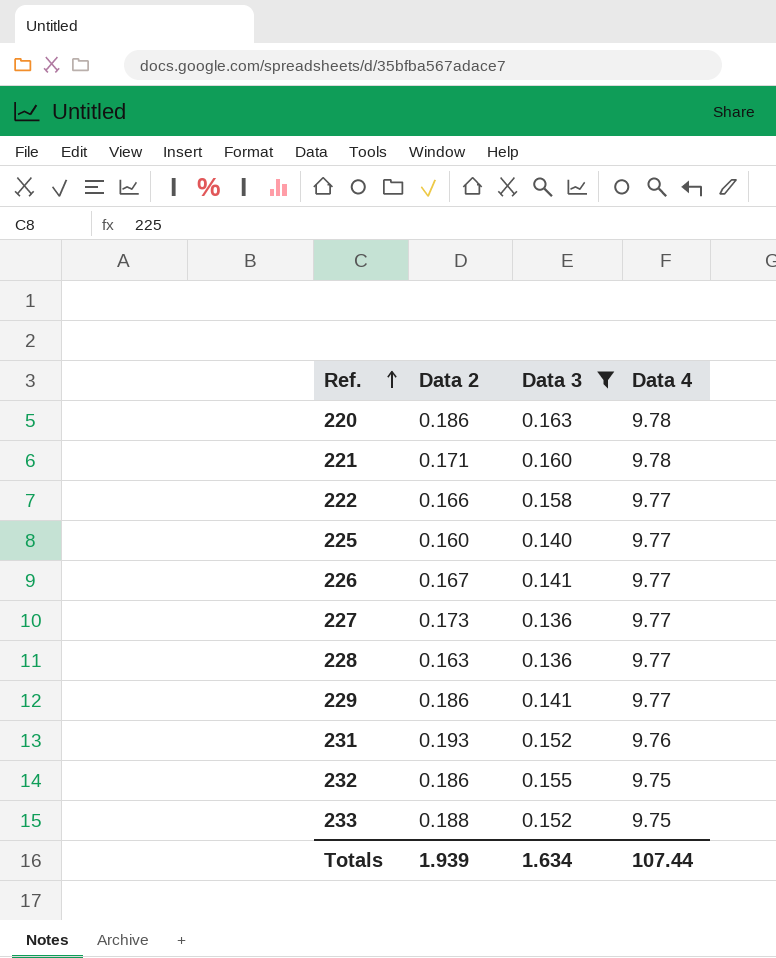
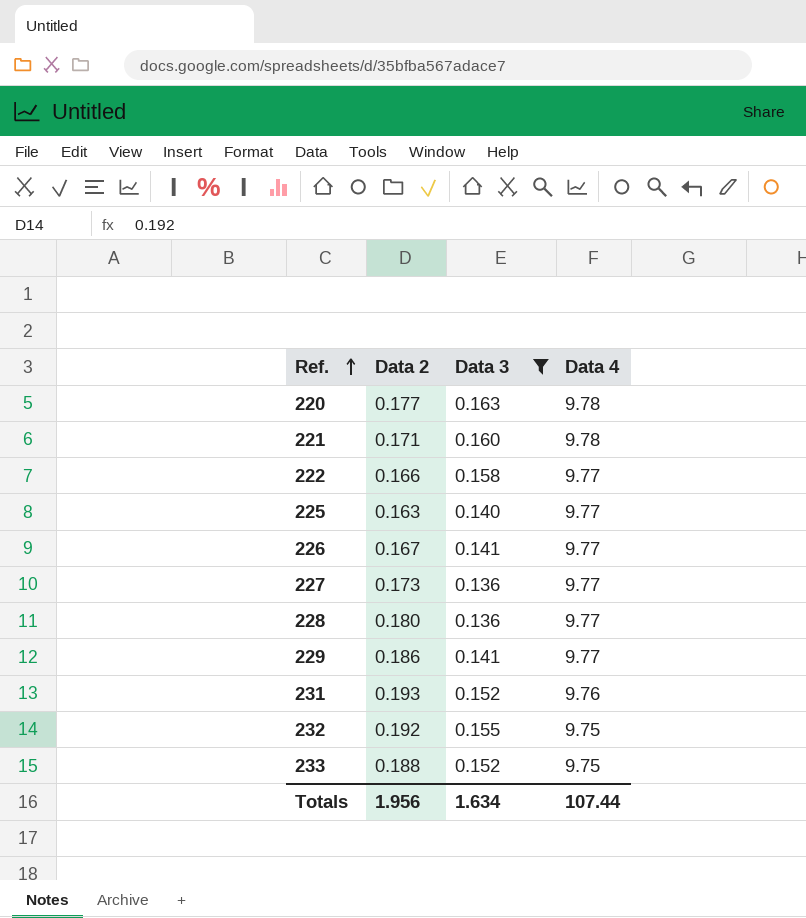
220 | Data 2: 0.186 -> 0.177
225 | Data 2: 0.160 -> 0.163
228 | Data 2: 0.163 -> 0.180
232 | Data 2: 0.186 -> 0.192
Totals | Data 2: 1.939 -> 1.956

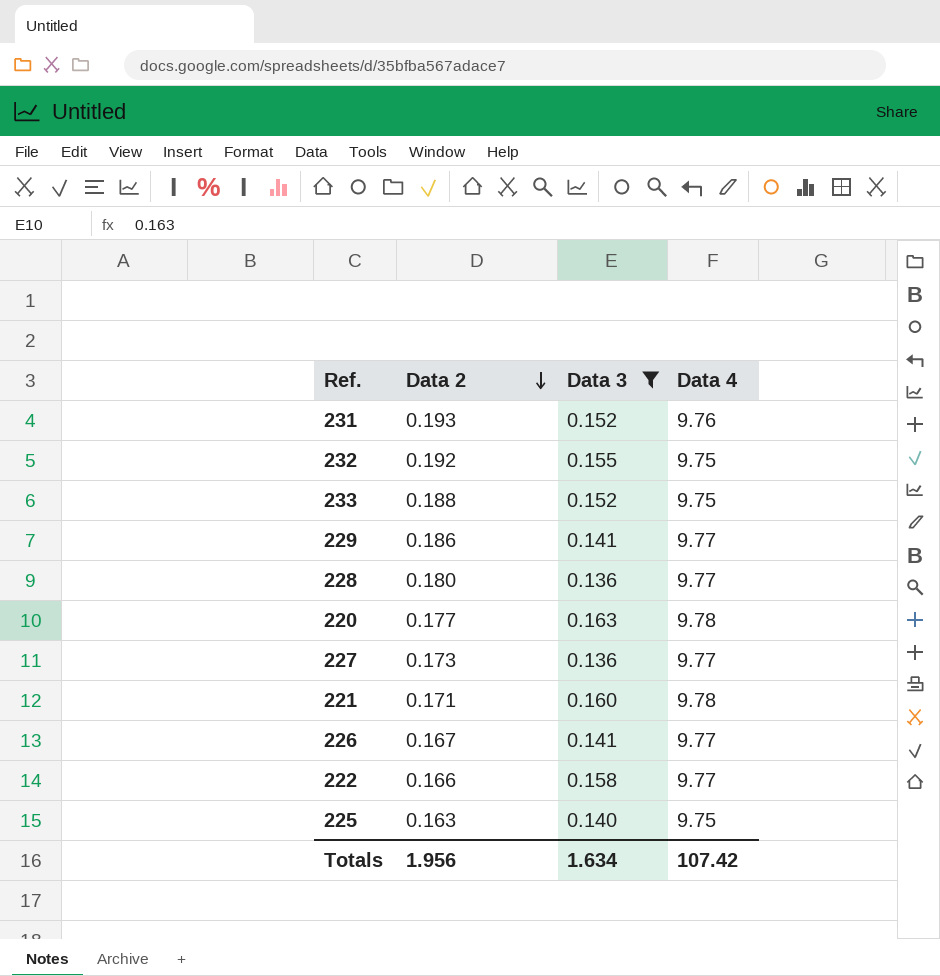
row order: Ref. ascending -> Data 2 descending
225 | Data 4: 9.77 -> 9.75
Totals | Data 4: 107.44 -> 107.42

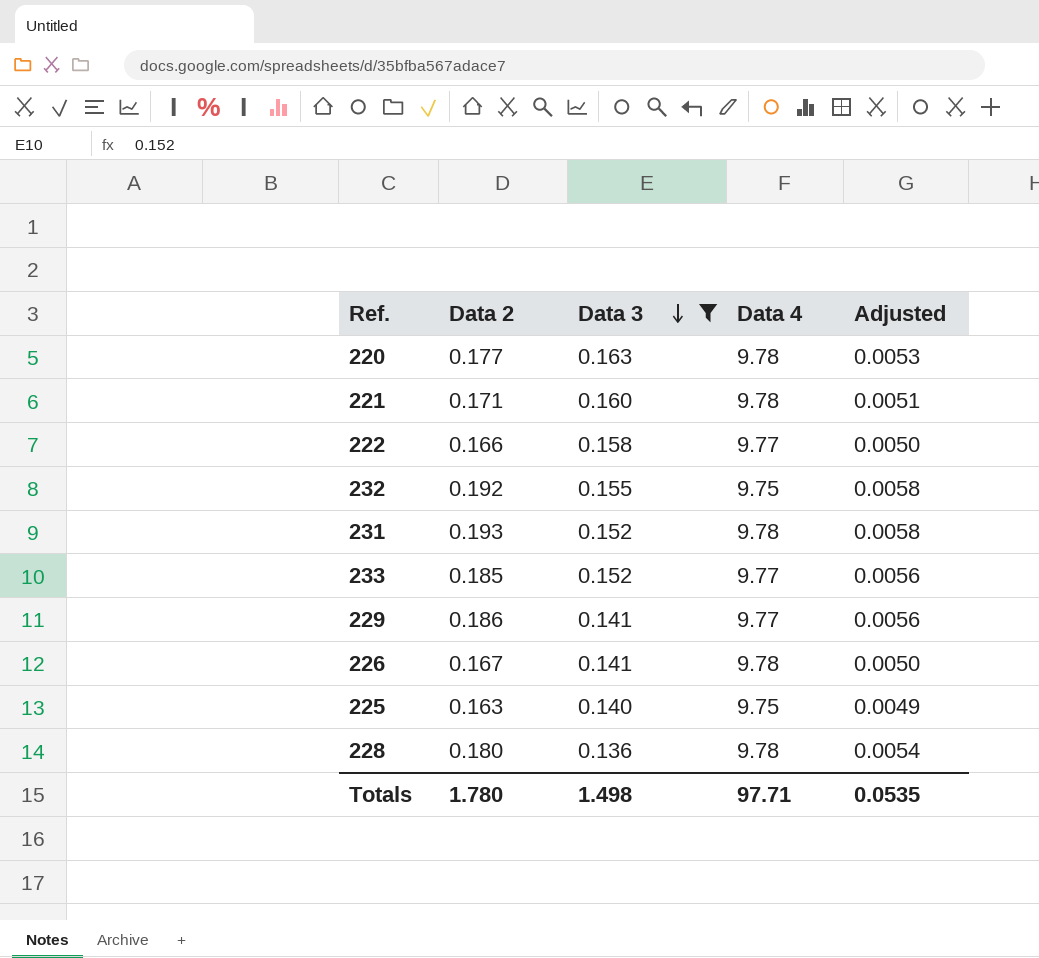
row order: Data 2 descending -> Data 3 descending
column Adjusted | formula: none -> [Data 2] * 0.03
row 227: 0.173 | 0.136 | 9.77 -> none
231 | Data 4: 9.76 -> 9.78
233 | Data 2: 0.188 -> 0.185
233 | Data 4: 9.75 -> 9.77
226 | Data 4: 9.77 -> 9.78
228 | Data 4: 9.77 -> 9.78
Totals | Data 2: 1.956 -> 1.780
Totals | Data 3: 1.634 -> 1.498
Totals | Data 4: 107.42 -> 97.71

